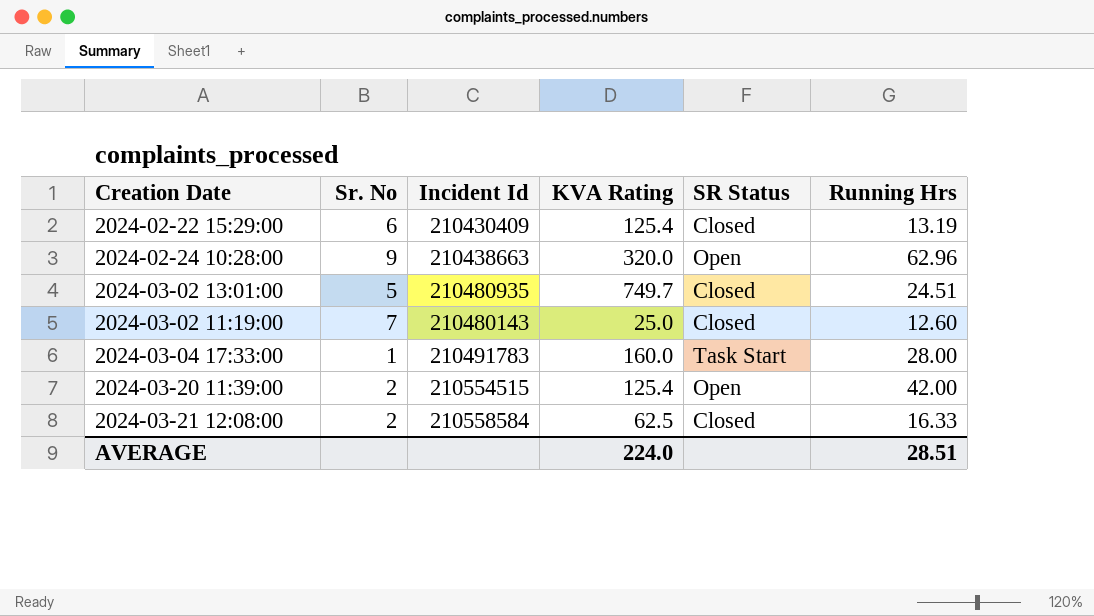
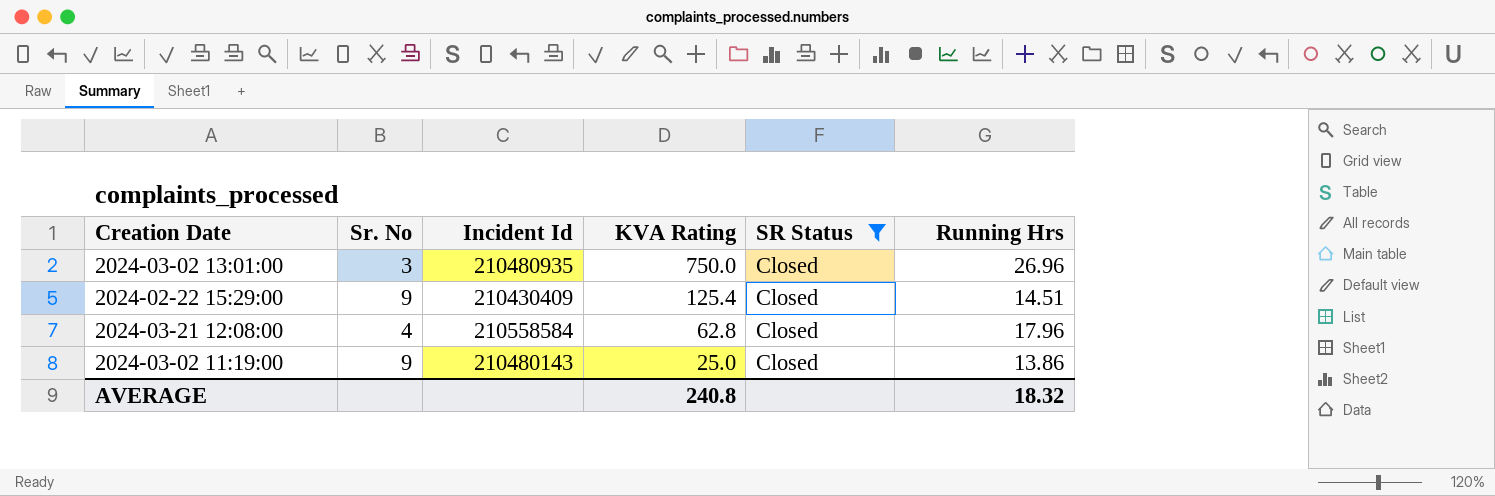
filter: none -> SR Status = Closed
row order: none -> KVA Rating descending
2024-03-02 13:01:00 | Sr. No: 5 -> 3
2024-03-02 13:01:00 | KVA Rating: 749.7 -> 750.0
2024-03-02 13:01:00 | Running Hrs: 24.51 -> 26.96
2024-02-22 15:29:00 | Sr. No: 6 -> 9
2024-02-22 15:29:00 | Running Hrs: 13.19 -> 14.51
2024-03-21 12:08:00 | Sr. No: 2 -> 4
2024-03-21 12:08:00 | KVA Rating: 62.5 -> 62.8
2024-03-21 12:08:00 | Running Hrs: 16.33 -> 17.96
2024-03-02 11:19:00 | Sr. No: 7 -> 9
2024-03-02 11:19:00 | Running Hrs: 12.60 -> 13.86
AVERAGE | KVA Rating: 224.0 -> 240.8
AVERAGE | Running Hrs: 28.51 -> 18.32

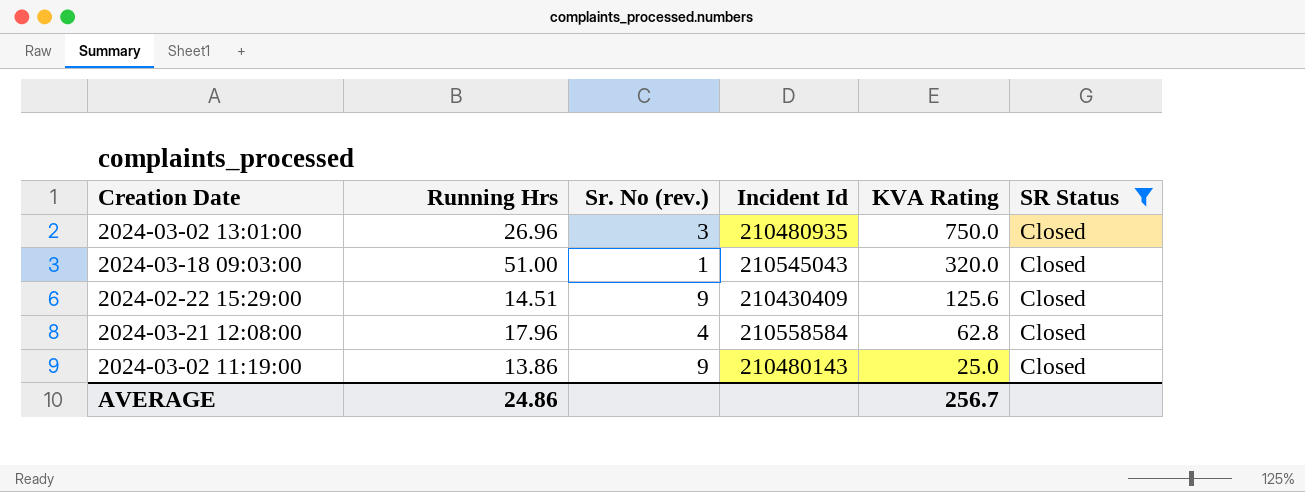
column Running Hrs | position: 6 -> 2
column name: Sr. No -> Sr. No (rev.)
row 2024-03-18 09:03:00: none -> 51.00 | 1 | 210545043 | 320.0 | Closed
2024-02-22 15:29:00 | KVA Rating: 125.4 -> 125.6
AVERAGE | Running Hrs: 18.32 -> 24.86
AVERAGE | KVA Rating: 240.8 -> 256.7

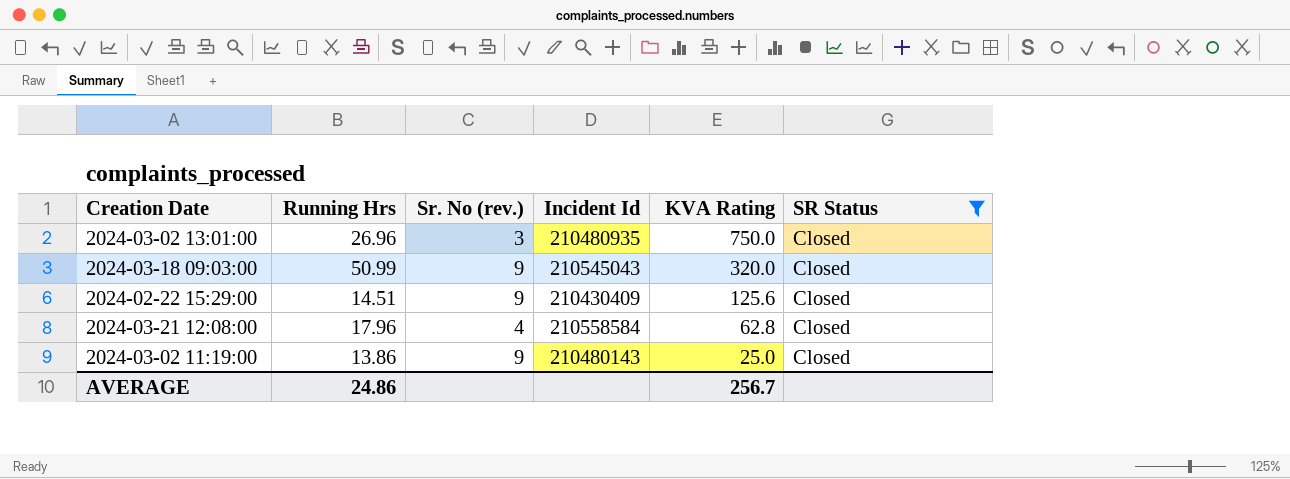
2024-03-18 09:03:00 | Running Hrs: 51.00 -> 50.99
2024-03-18 09:03:00 | Sr. No (rev.): 1 -> 9

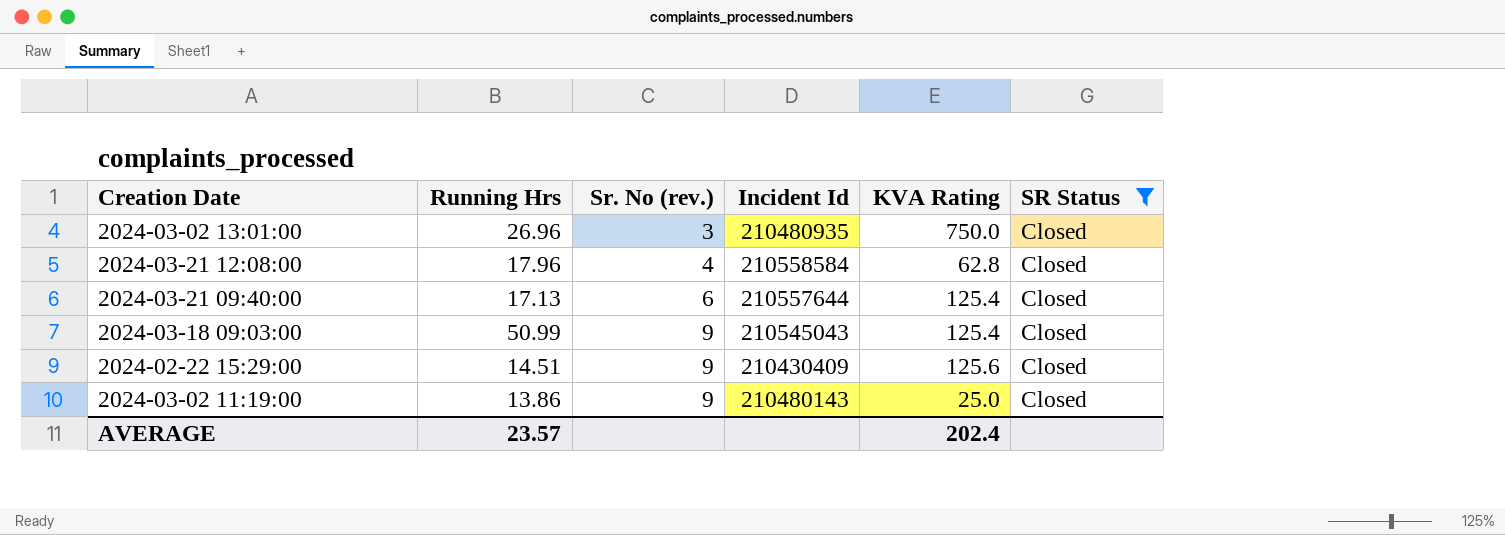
row order: KVA Rating descending -> Sr. No (rev.) ascending
row 2024-03-21 09:40:00: none -> 17.13 | 6 | 210557644 | 125.4 | Closed
2024-03-18 09:03:00 | KVA Rating: 320.0 -> 125.4
AVERAGE | Running Hrs: 24.86 -> 23.57
AVERAGE | KVA Rating: 256.7 -> 202.4

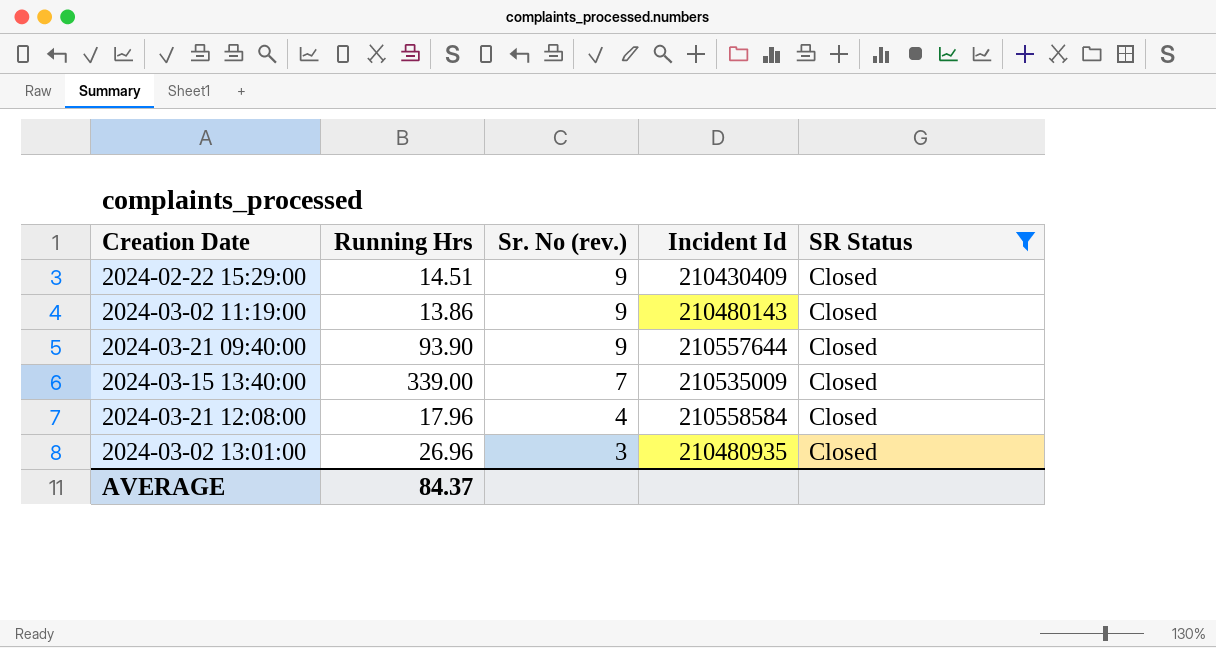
row order: Sr. No (rev.) ascending -> Sr. No (rev.) descending
column KVA Rating | position: 5 -> none
row 2024-03-18 09:03:00: 50.99 | 9 | 210545043 | 125.4 | Closed -> none
2024-03-21 09:40:00 | Running Hrs: 17.13 -> 93.90
2024-03-21 09:40:00 | Sr. No (rev.): 6 -> 9
row 2024-03-15 13:40:00: none -> 339.00 | 7 | 210535009 | Closed
AVERAGE | Running Hrs: 23.57 -> 84.37

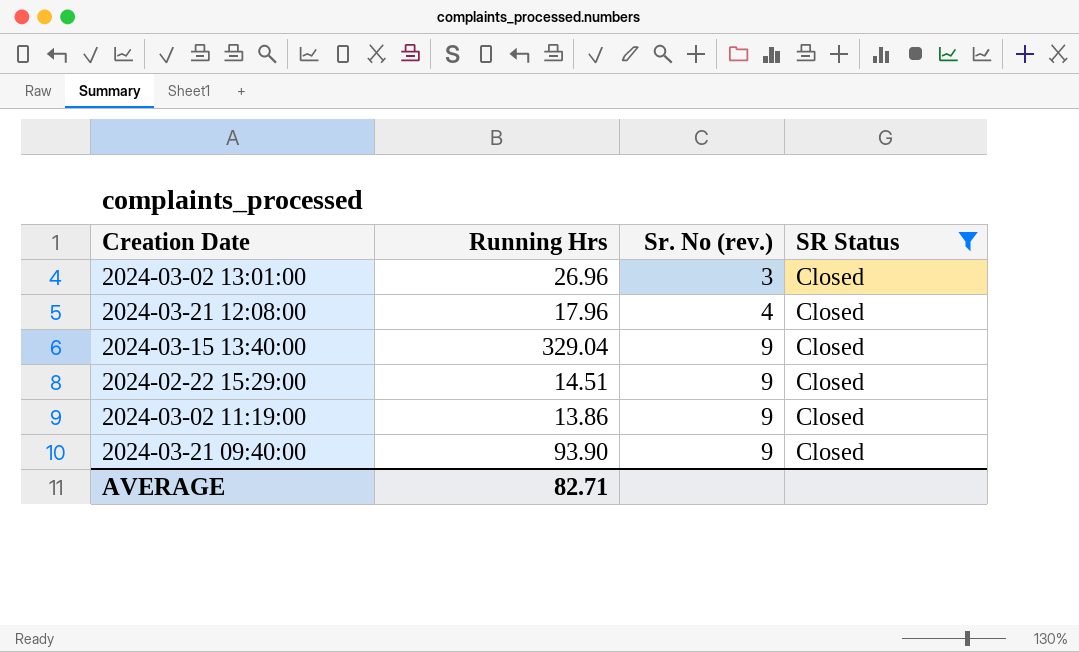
row order: Sr. No (rev.) descending -> Sr. No (rev.) ascending
column Incident Id | position: 4 -> none
2024-03-15 13:40:00 | Running Hrs: 339.00 -> 329.04
2024-03-15 13:40:00 | Sr. No (rev.): 7 -> 9
AVERAGE | Running Hrs: 84.37 -> 82.71

